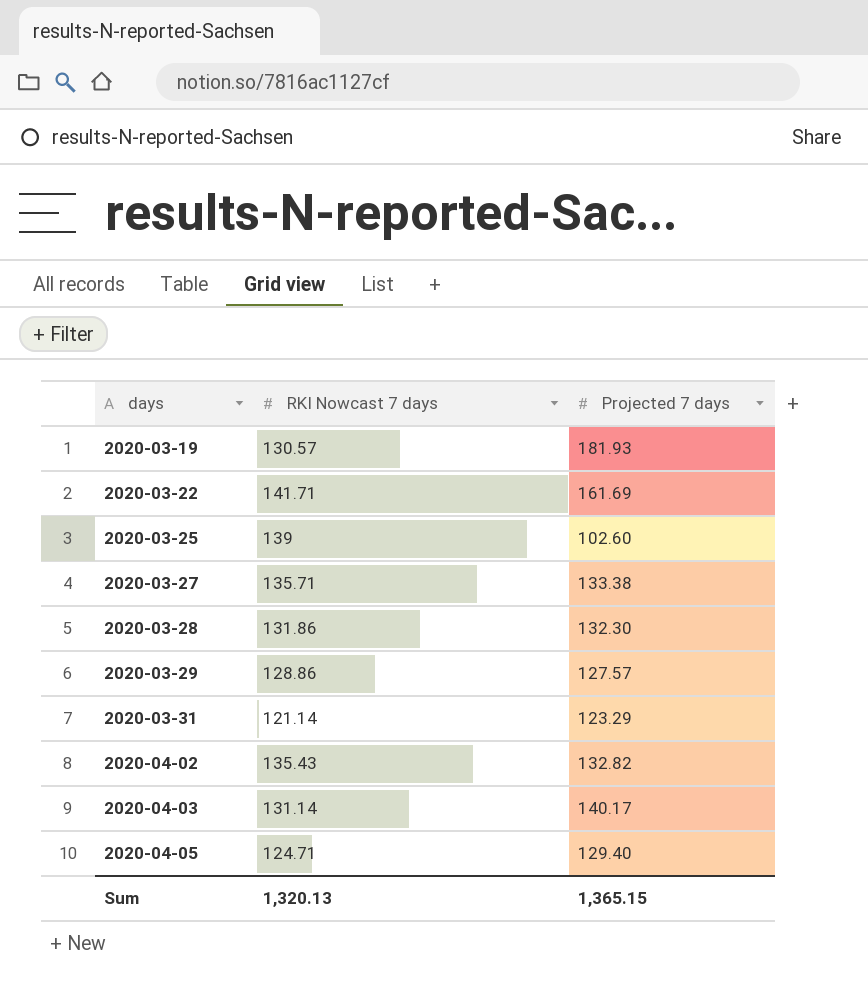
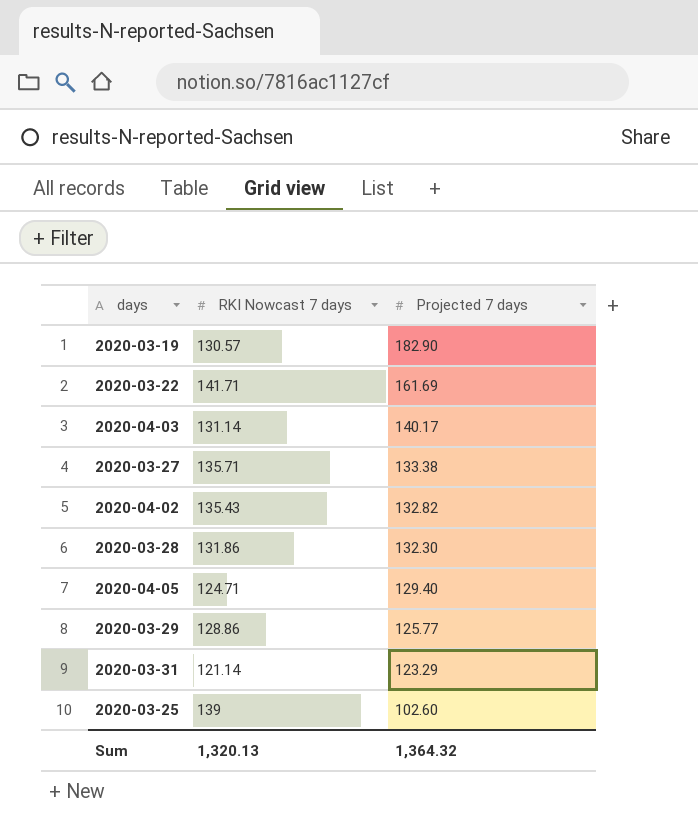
row order: days ascending -> Projected 7 days descending
2020-03-19 | Projected 7 days: 181.93 -> 182.90
2020-03-29 | Projected 7 days: 127.57 -> 125.77
Sum | Projected 7 days: 1,365.15 -> 1,364.32

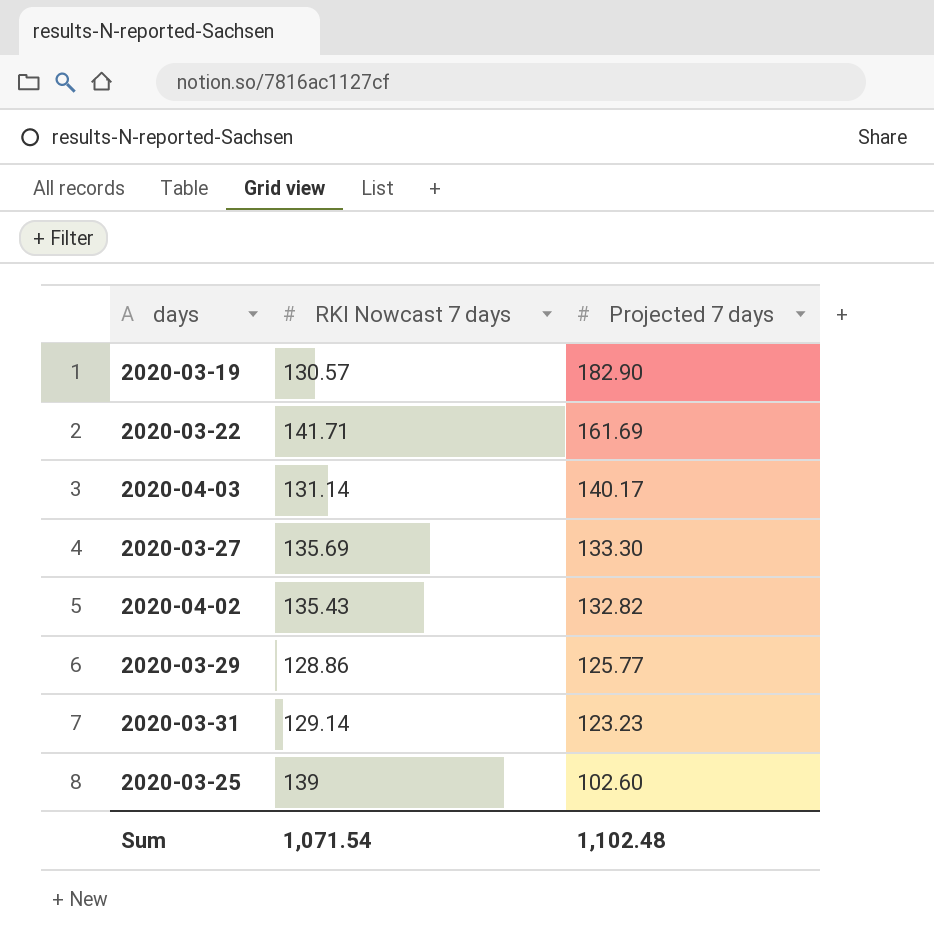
row 2020-03-28: 131.86 | 132.30 -> none
row 2020-04-05: 124.71 | 129.40 -> none
2020-03-27 | RKI Nowcast 7 days: 135.71 -> 135.69
2020-03-27 | Projected 7 days: 133.38 -> 133.30
2020-03-31 | RKI Nowcast 7 days: 121.14 -> 129.14
2020-03-31 | Projected 7 days: 123.29 -> 123.23
Sum | RKI Nowcast 7 days: 1,320.13 -> 1,071.54
Sum | Projected 7 days: 1,364.32 -> 1,102.48

